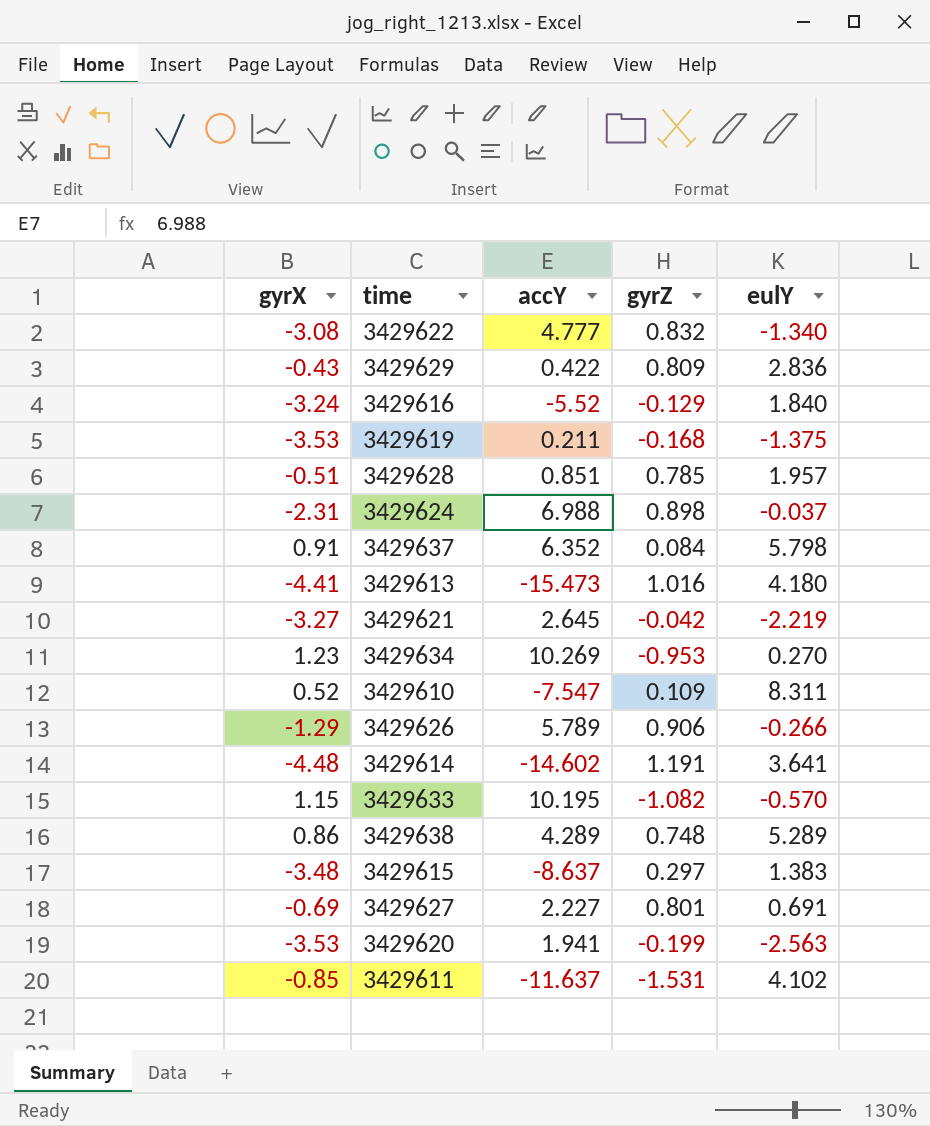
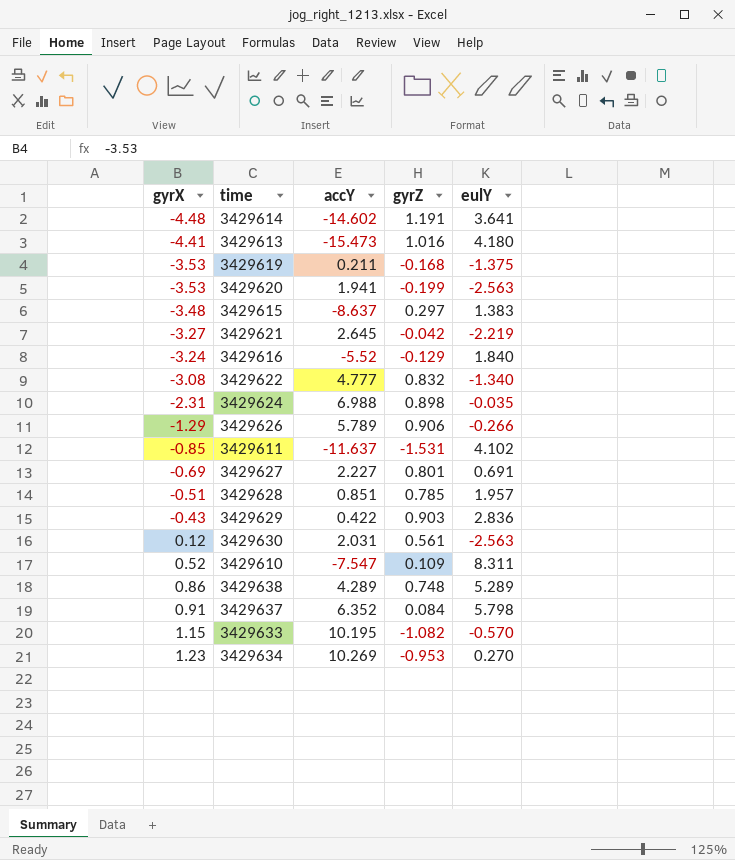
row order: none -> gyrX ascending
3429624 | eulY: -0.037 -> -0.035
3429629 | gyrZ: 0.809 -> 0.903
row 3429630: none -> 0.12 | 2.031 | 0.561 | -2.563

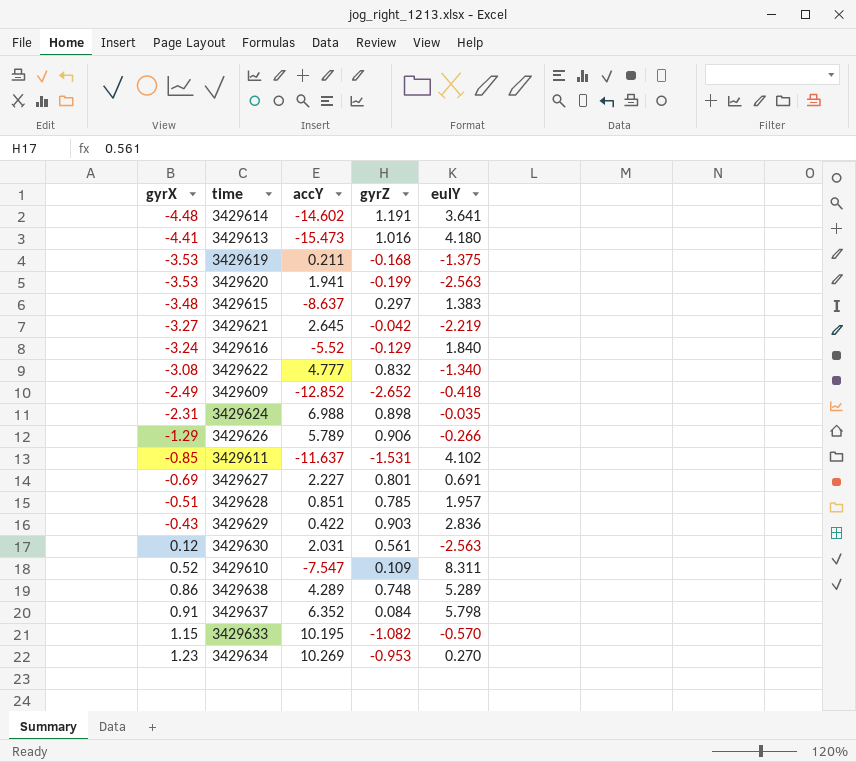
row 3429609: none -> -2.49 | -12.852 | -2.652 | -0.418

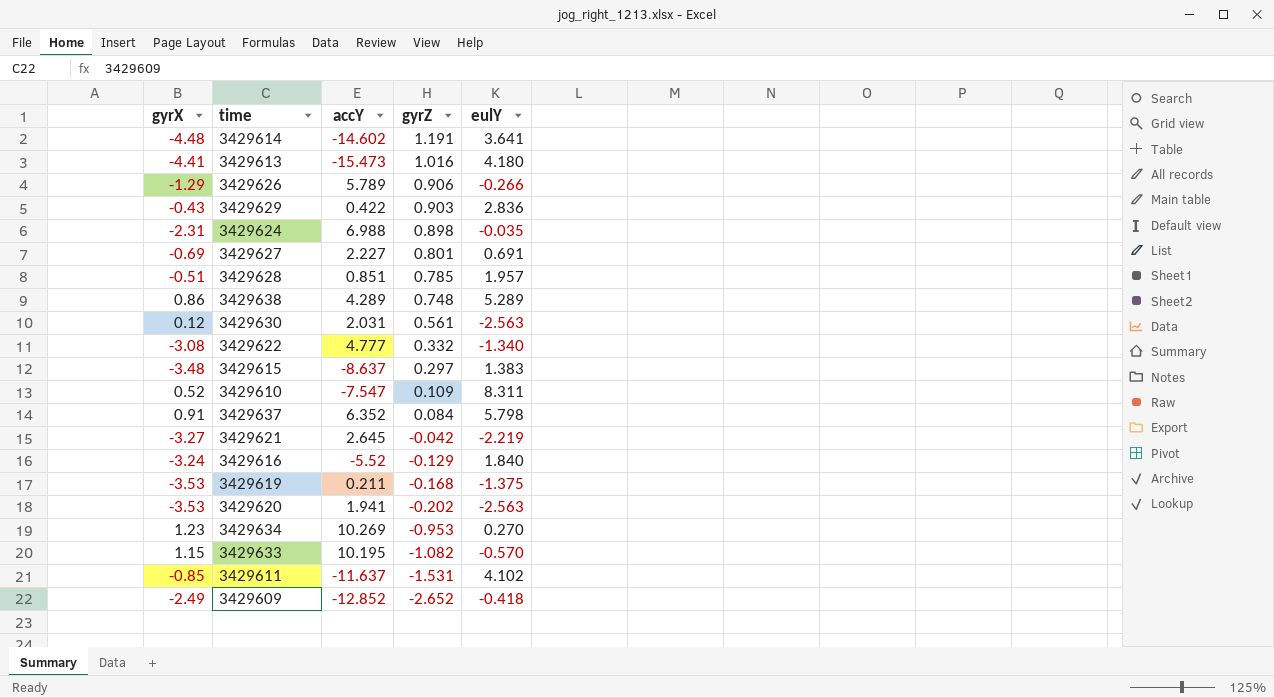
row order: gyrX ascending -> gyrZ descending
3429622 | gyrZ: 0.832 -> 0.332
3429620 | gyrZ: -0.199 -> -0.202

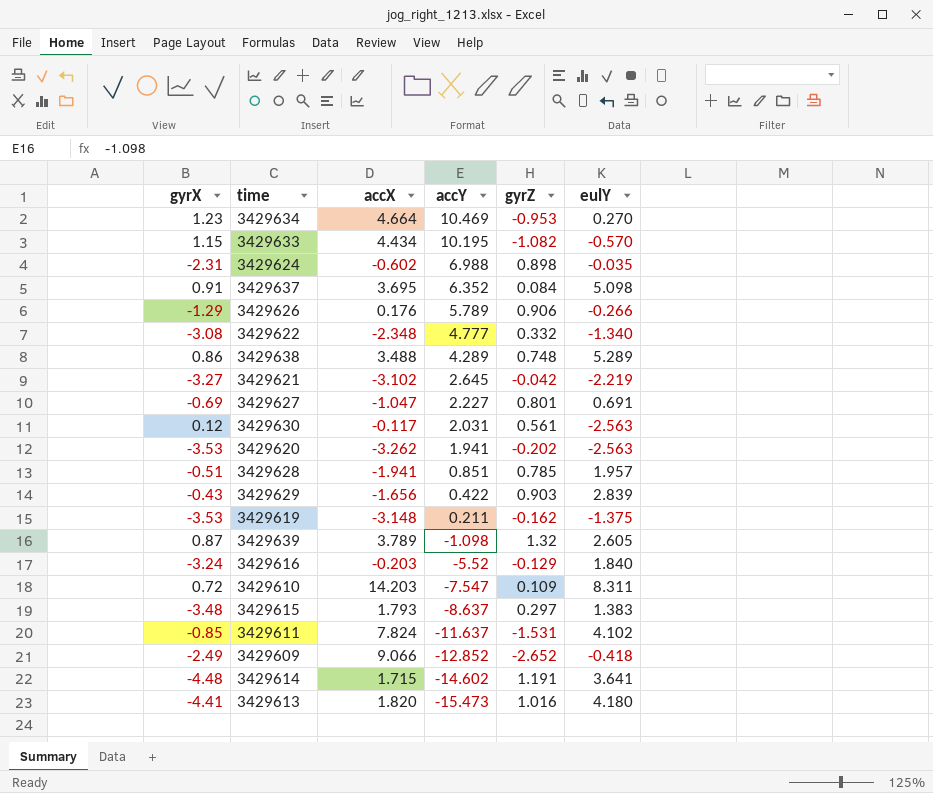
row order: gyrZ descending -> accY descending
column accX | position: none -> 3
3429634 | accY: 10.269 -> 10.469
3429637 | eulY: 5.798 -> 5.098
3429629 | eulY: 2.836 -> 2.839
3429619 | gyrZ: -0.168 -> -0.162
row 3429639: none -> 0.87 | 3.789 | -1.098 | 1.32 | 2.605
3429610 | gyrX: 0.52 -> 0.72

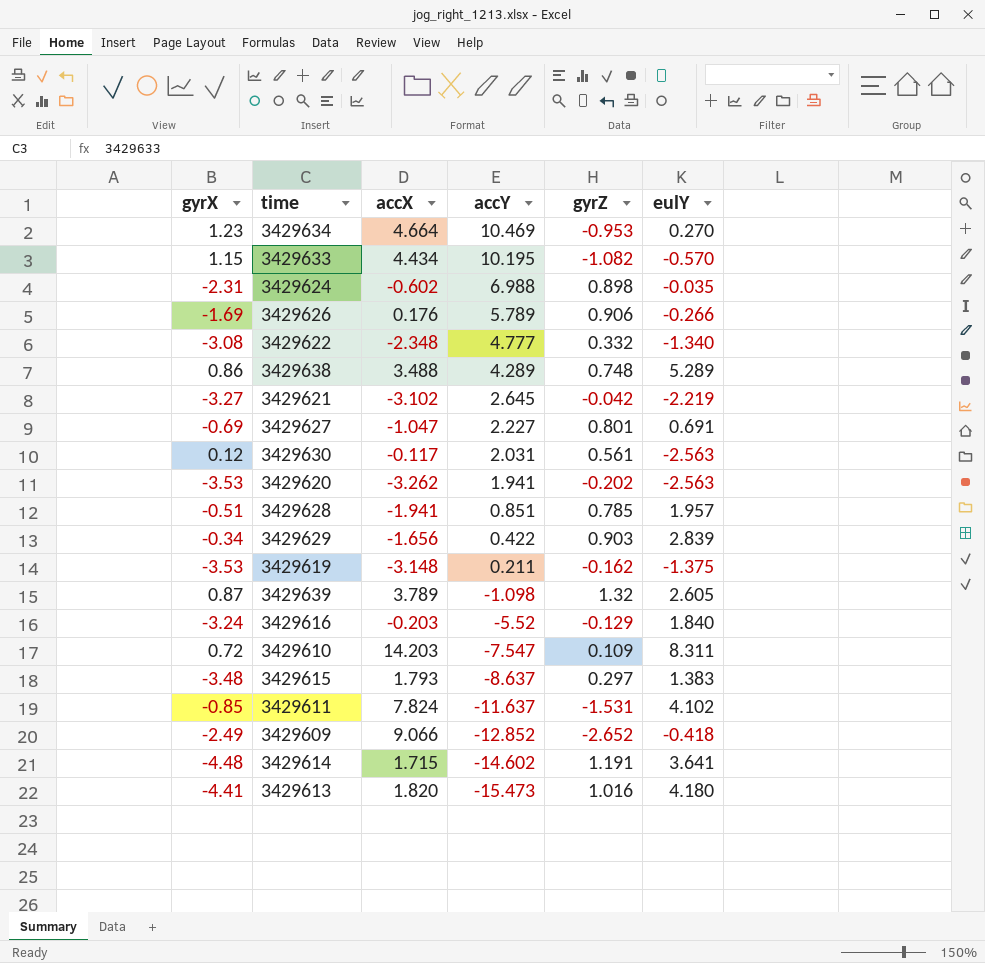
row 3429637: 0.91 | 3.695 | 6.352 | 0.084 | 5.098 -> none
3429626 | gyrX: -1.29 -> -1.69
3429629 | gyrX: -0.43 -> -0.34

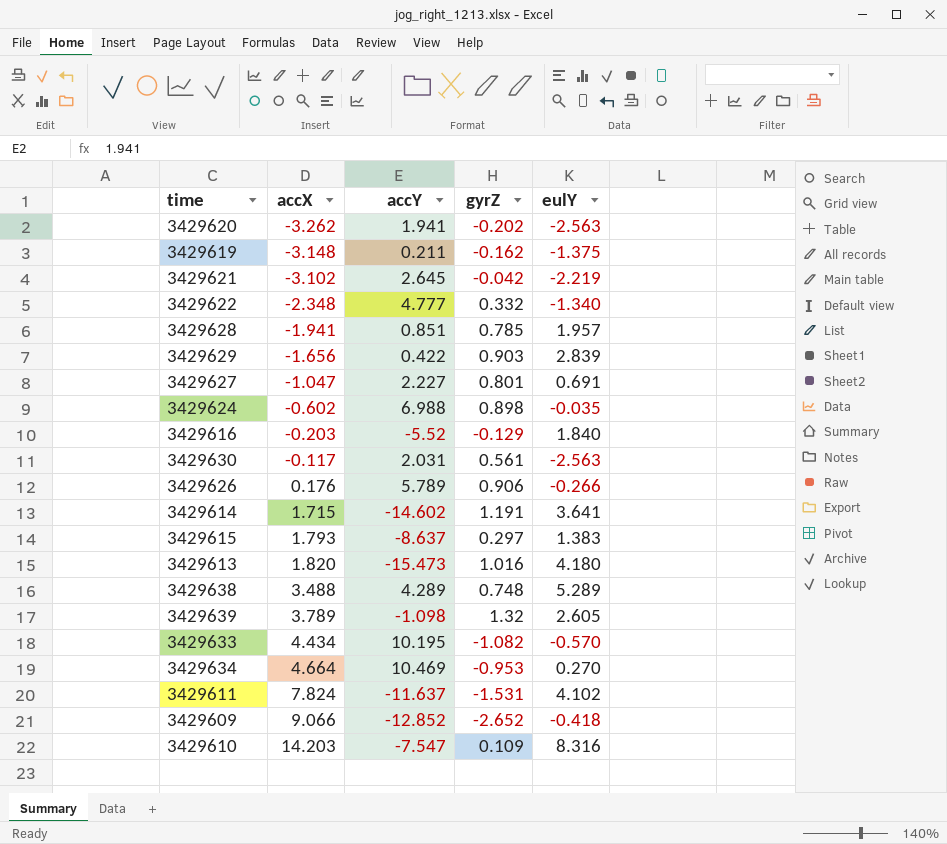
row order: accY descending -> accX ascending
column gyrX | position: 1 -> none
3429610 | eulY: 8.311 -> 8.316

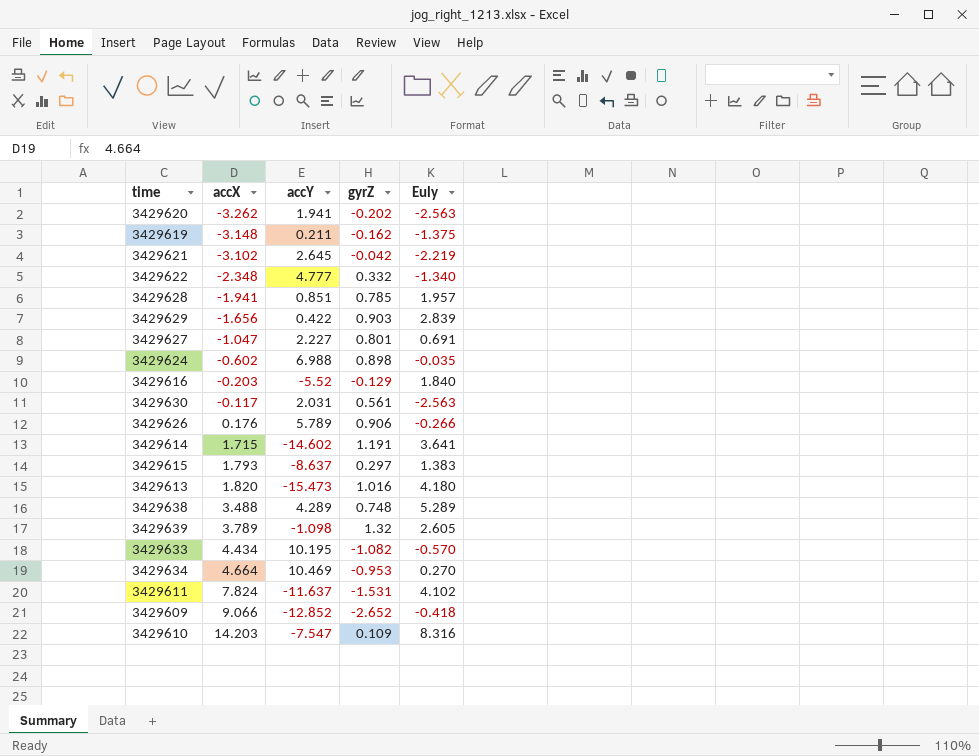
column name: eulY -> Euly

